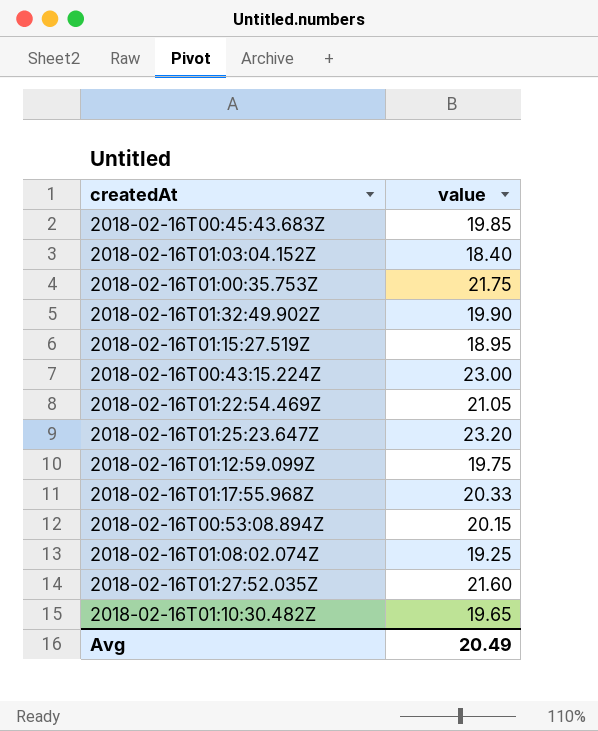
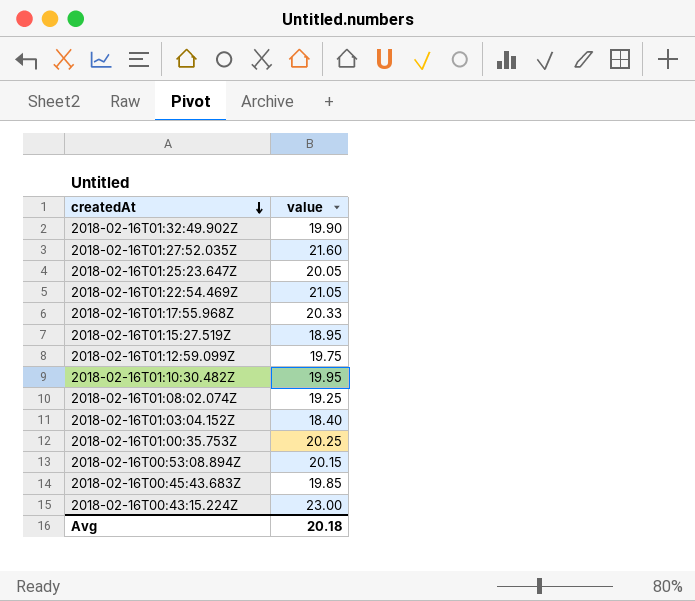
row order: none -> createdAt descending
2018-02-16T01:25:23.647Z | value: 23.20 -> 20.05
2018-02-16T01:10:30.482Z | value: 19.65 -> 19.95
2018-02-16T01:00:35.753Z | value: 21.75 -> 20.25
Avg | value: 20.49 -> 20.18

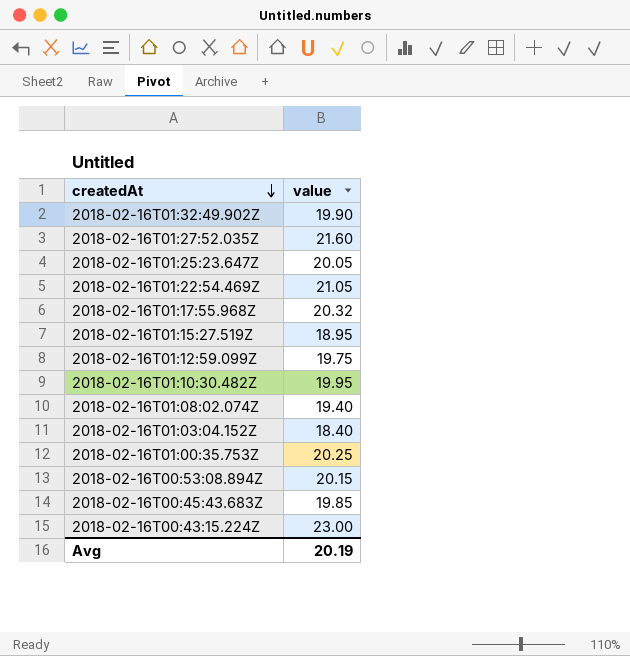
2018-02-16T01:17:55.968Z | value: 20.33 -> 20.32
2018-02-16T01:08:02.074Z | value: 19.25 -> 19.40
Avg | value: 20.18 -> 20.19

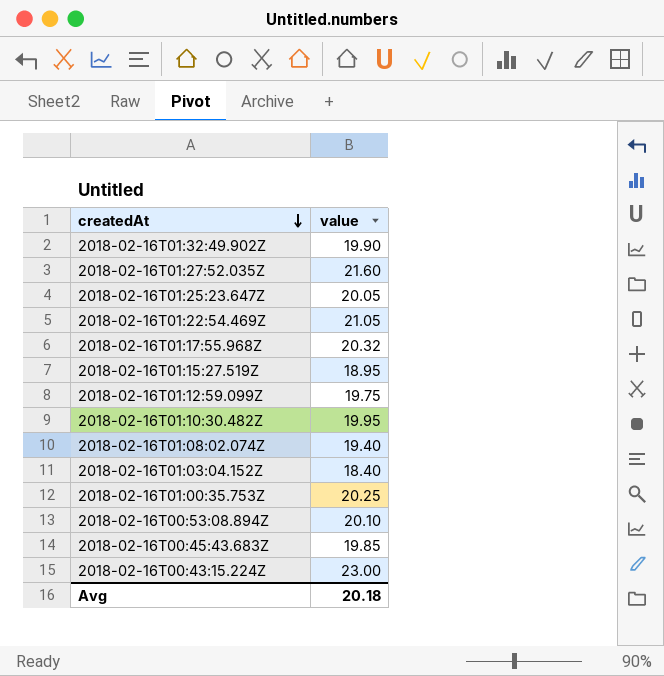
2018-02-16T00:53:08.894Z | value: 20.15 -> 20.10
Avg | value: 20.19 -> 20.18

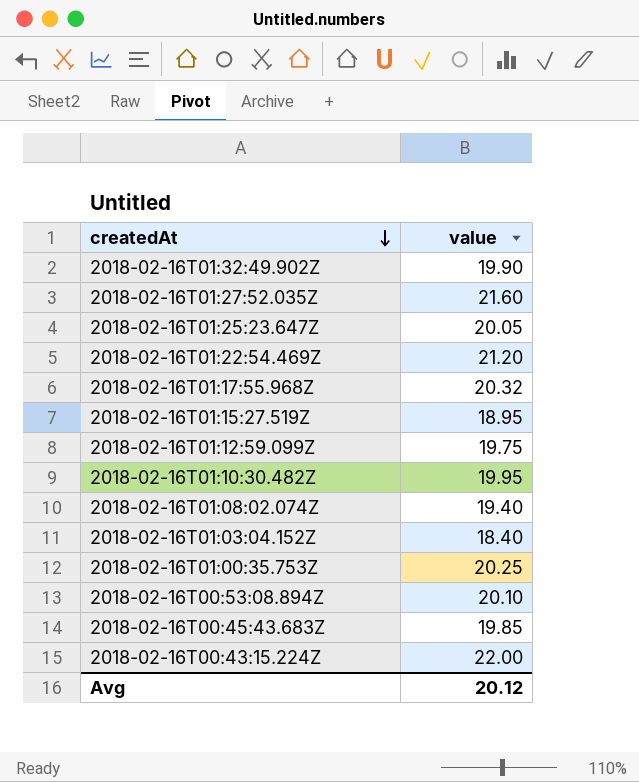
2018-02-16T01:22:54.469Z | value: 21.05 -> 21.20
2018-02-16T00:43:15.224Z | value: 23.00 -> 22.00
Avg | value: 20.18 -> 20.12

